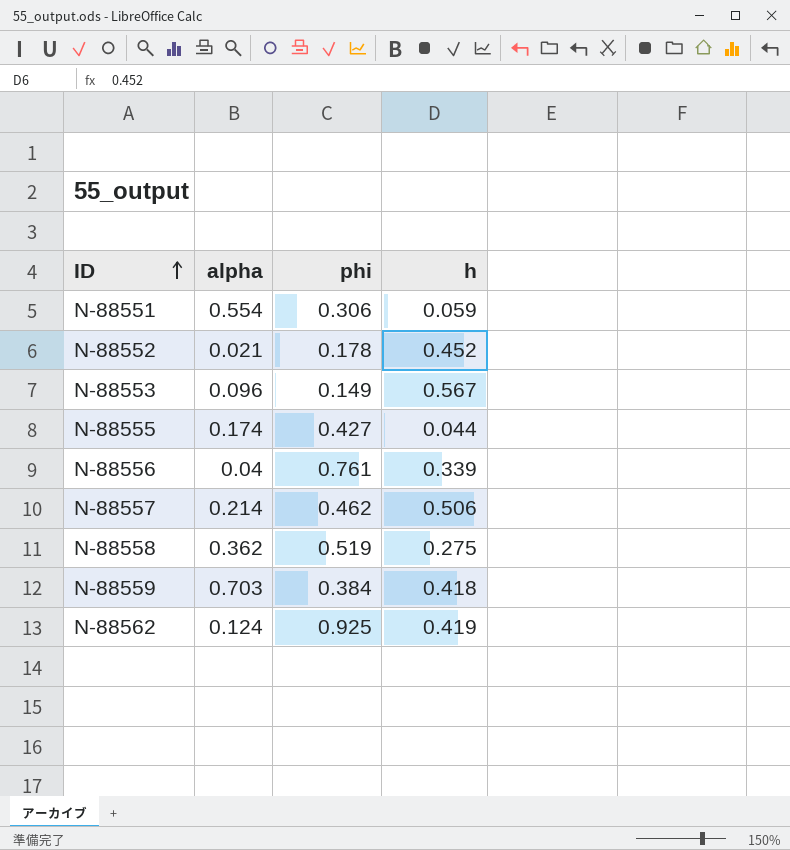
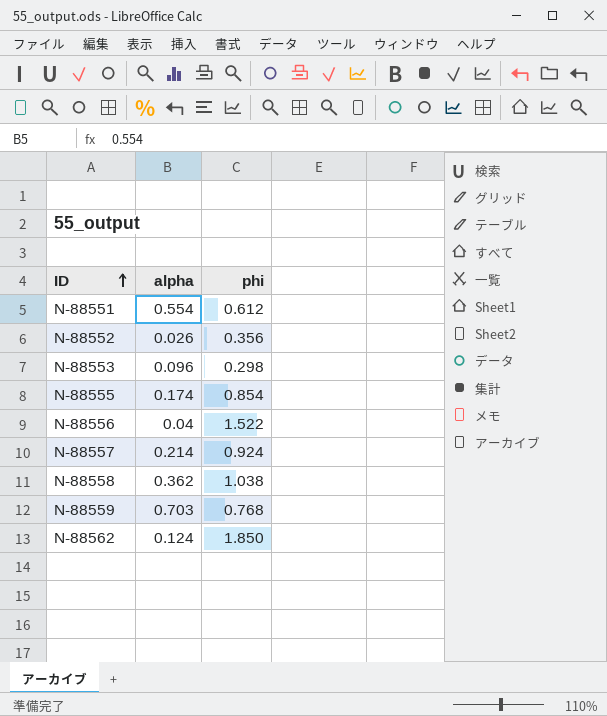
column h | position: 4 -> none
N-88551 | phi: 0.306 -> 0.612
N-88552 | alpha: 0.021 -> 0.026
N-88552 | phi: 0.178 -> 0.356
N-88553 | phi: 0.149 -> 0.298
N-88555 | phi: 0.427 -> 0.854
N-88556 | phi: 0.761 -> 1.522
N-88557 | phi: 0.462 -> 0.924
N-88558 | phi: 0.519 -> 1.038
N-88559 | phi: 0.384 -> 0.768
N-88562 | phi: 0.925 -> 1.850

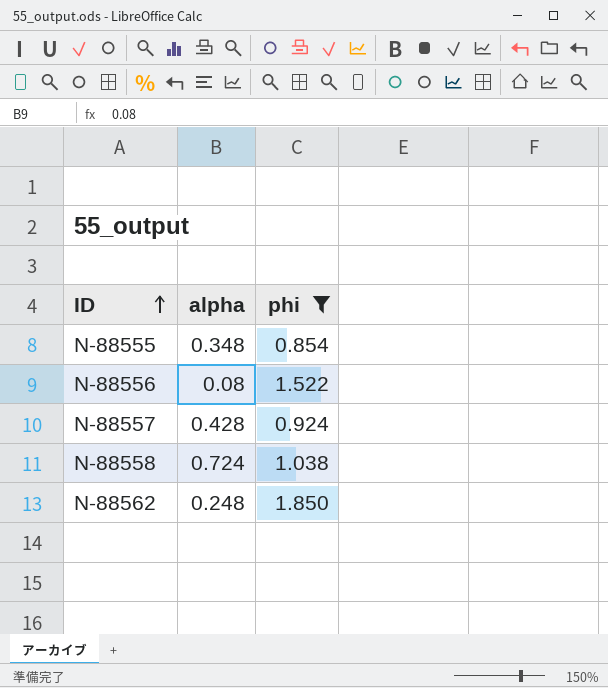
filter: none -> phi >= 0.854
N-88555 | alpha: 0.174 -> 0.348
N-88556 | alpha: 0.04 -> 0.08
N-88557 | alpha: 0.214 -> 0.428
N-88558 | alpha: 0.362 -> 0.724
N-88562 | alpha: 0.124 -> 0.248

